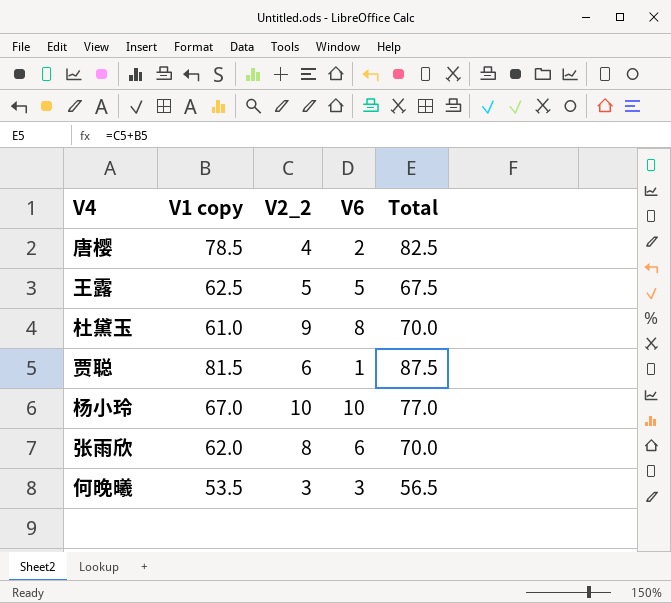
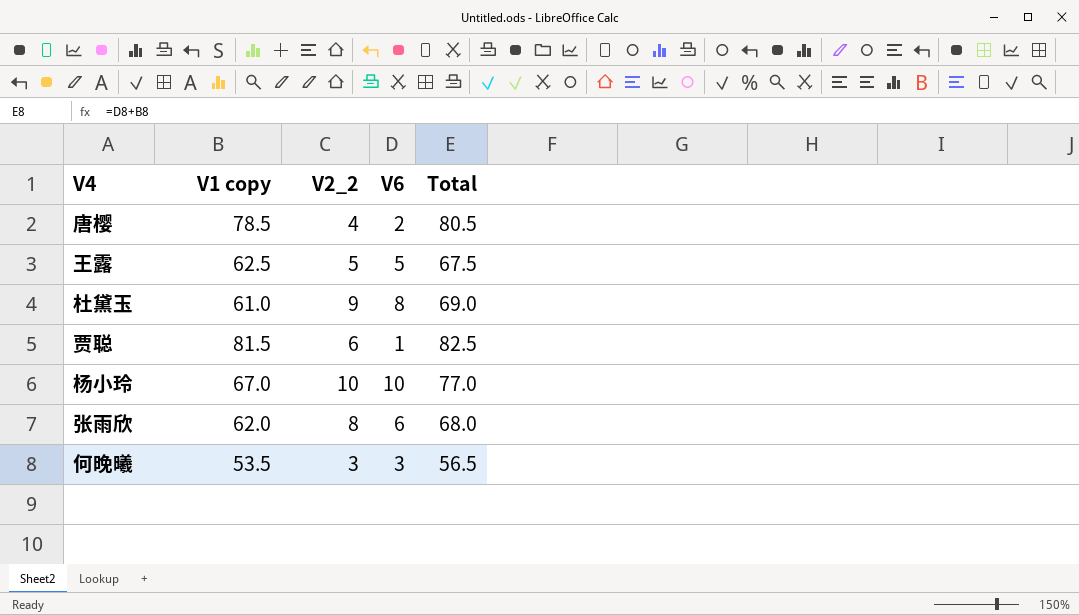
column Total | formula: [V1 copy] + [V2_2] -> [V1 copy] + [V6]

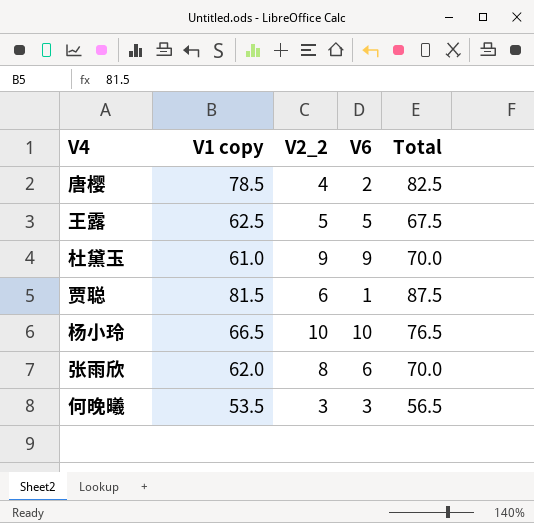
column Total | formula: [V1 copy] + [V6] -> [V1 copy] + [V2_2]
杜黛玉 | V6: 8 -> 9
杨小玲 | V1 copy: 67.0 -> 66.5

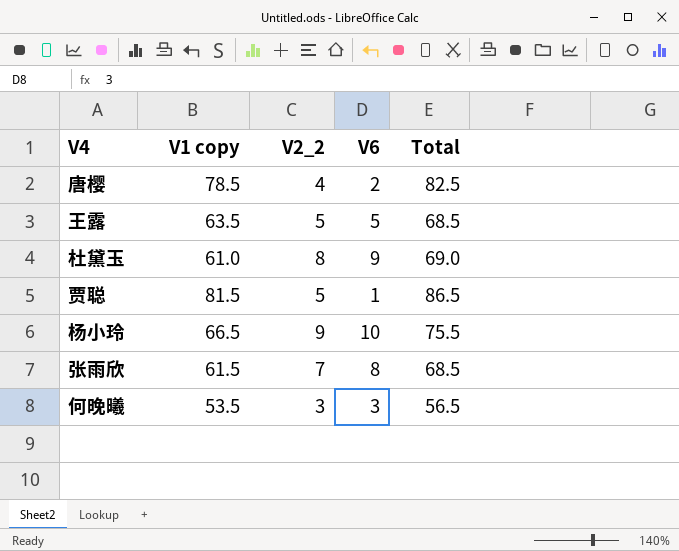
王露 | V1 copy: 62.5 -> 63.5
王露 | Total: 67.5 -> 68.5
杜黛玉 | V2_2: 9 -> 8
杜黛玉 | Total: 70.0 -> 69.0
贾聪 | V2_2: 6 -> 5
贾聪 | Total: 87.5 -> 86.5
杨小玲 | V2_2: 10 -> 9
杨小玲 | Total: 76.5 -> 75.5
张雨欣 | V1 copy: 62.0 -> 61.5
张雨欣 | V2_2: 8 -> 7
张雨欣 | V6: 6 -> 8
张雨欣 | Total: 70.0 -> 68.5

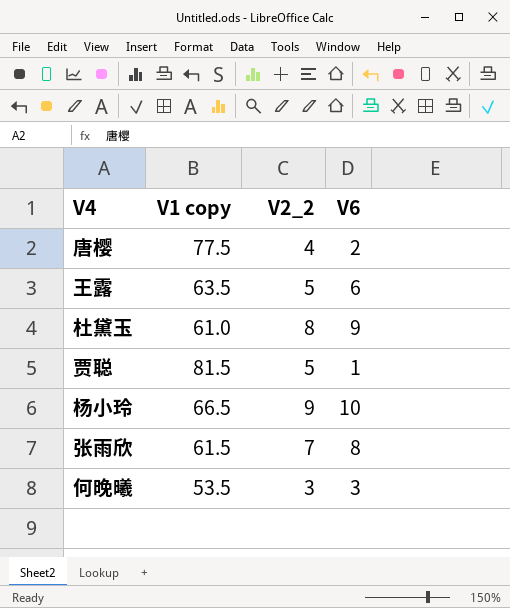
column Total | formula: [V1 copy] + [V2_2] -> none
唐樱 | V1 copy: 78.5 -> 77.5
王露 | V6: 5 -> 6

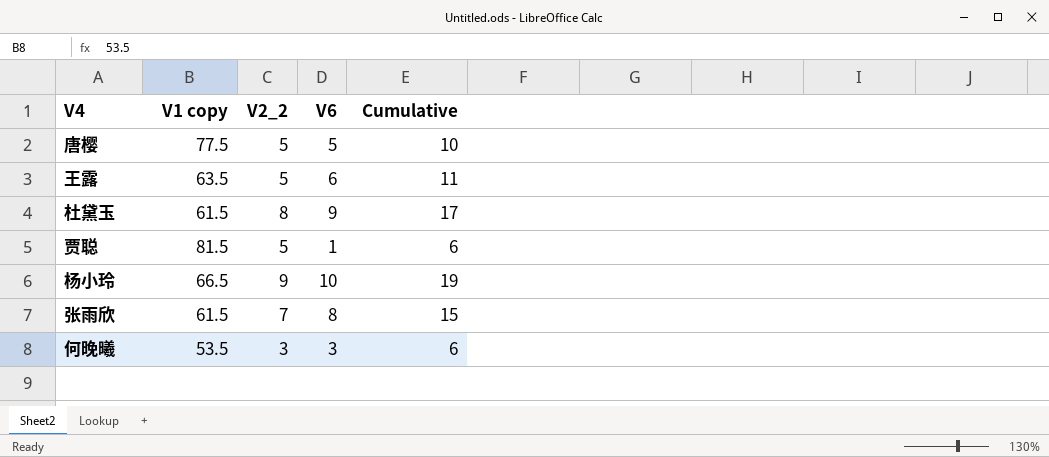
column Cumulative | formula: none -> [V2_2] + [V6]
唐樱 | V2_2: 4 -> 5
唐樱 | V6: 2 -> 5
杜黛玉 | V1 copy: 61.0 -> 61.5

